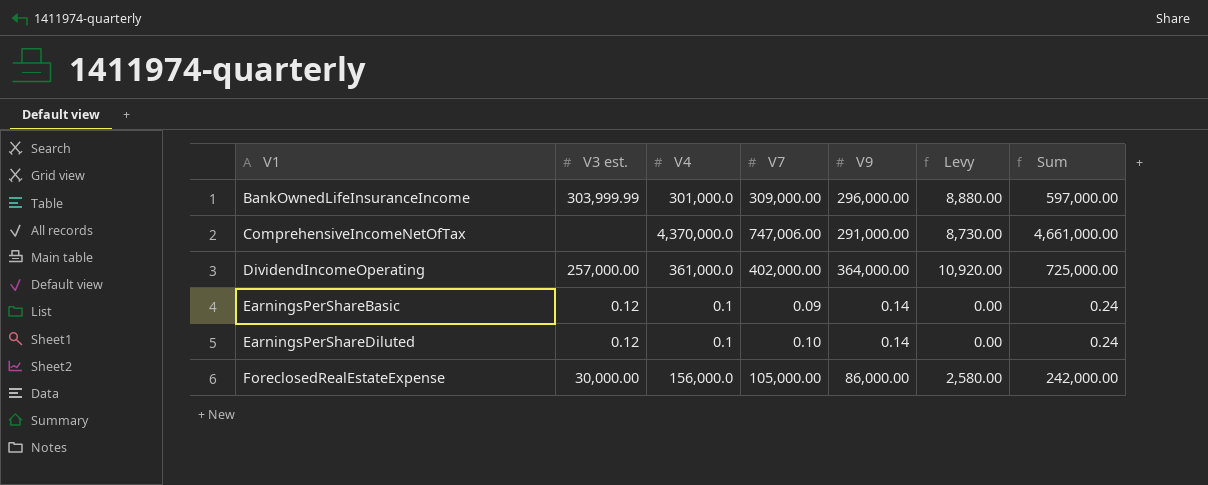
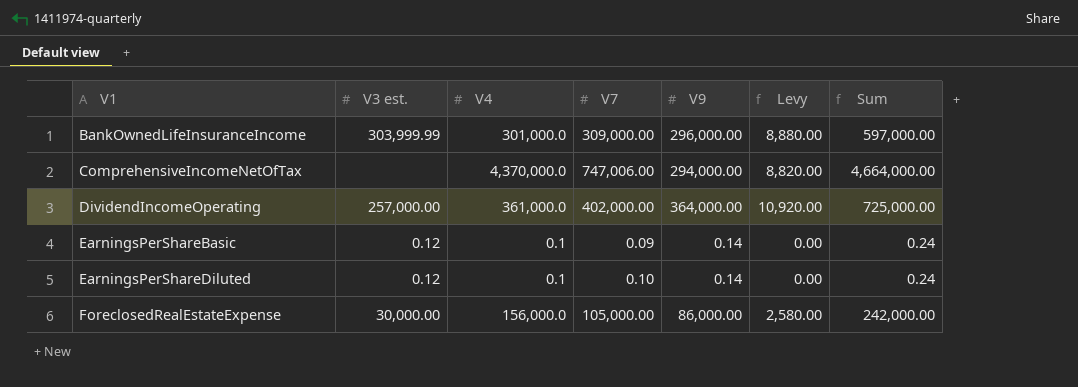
ComprehensiveIncomeNetOfTax | V9: 291,000.00 -> 294,000.00
ComprehensiveIncomeNetOfTax | Levy: 8,730.00 -> 8,820.00
ComprehensiveIncomeNetOfTax | Sum: 4,661,000.00 -> 4,664,000.00

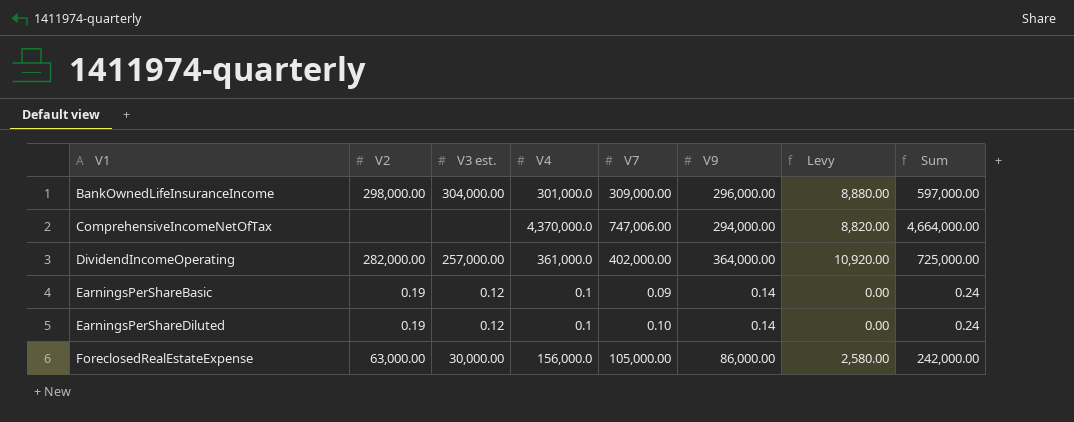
column V2 | position: none -> 2
BankOwnedLifeInsuranceIncome | V3 est.: 303,999.99 -> 304,000.00

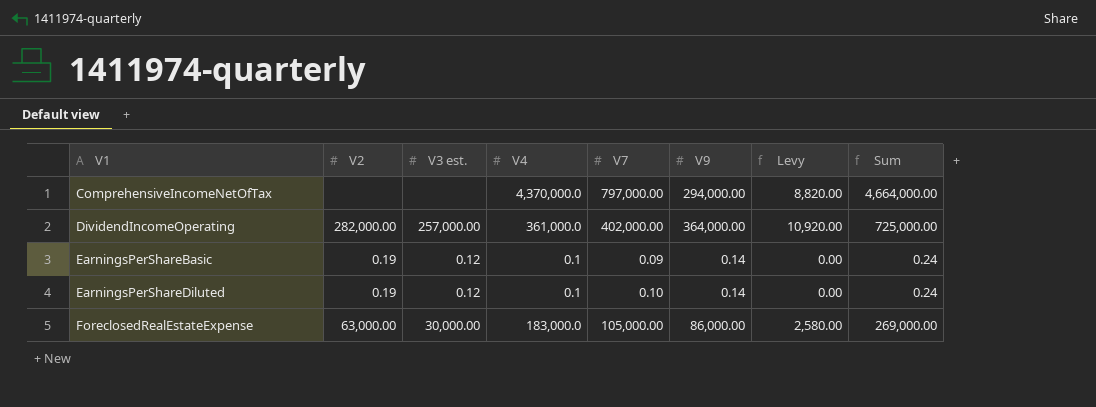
row BankOwnedLifeInsuranceIncome: 298,000.00 | 304,000.00 | 301,000.0 | 309,000.00 | 296,000.00 | 8,880.00 | 597,000.00 -> none
ComprehensiveIncomeNetOfTax | V7: 747,006.00 -> 797,000.00
ForeclosedRealEstateExpense | V4: 156,000.0 -> 183,000.0
ForeclosedRealEstateExpense | Sum: 242,000.00 -> 269,000.00

